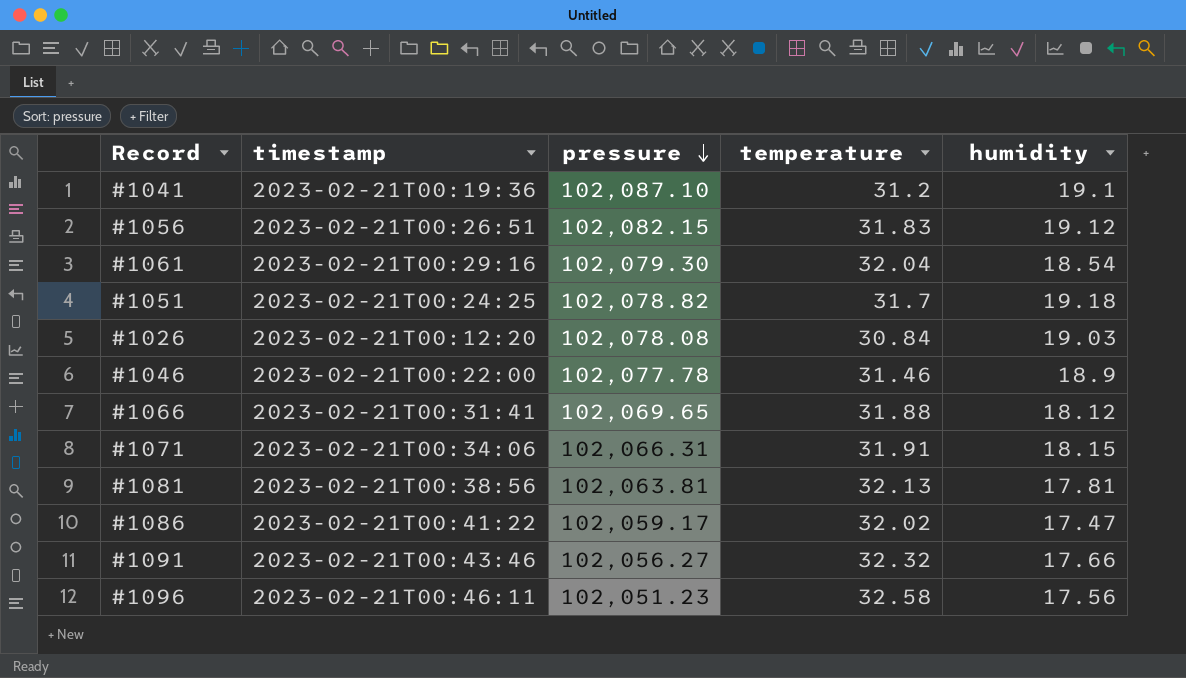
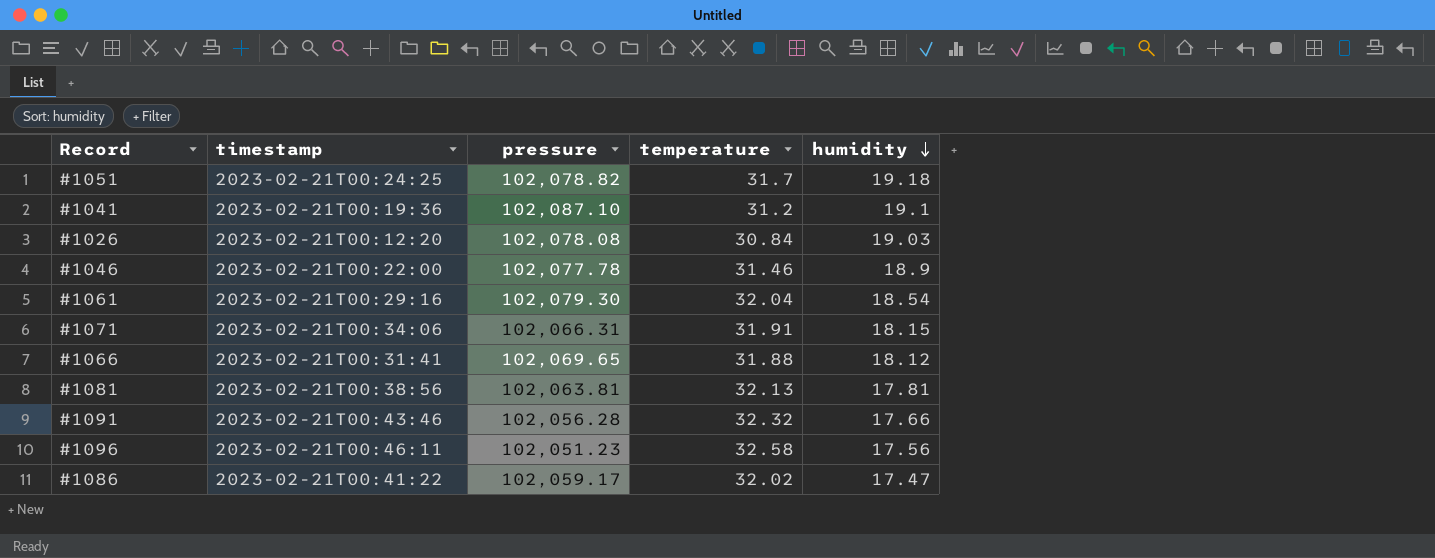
row order: pressure descending -> humidity descending
row #1056: 2023-02-21T00:26:51 | 102,082.15 | 31.83 | 19.12 -> none
#1091 | pressure: 102,056.27 -> 102,056.28

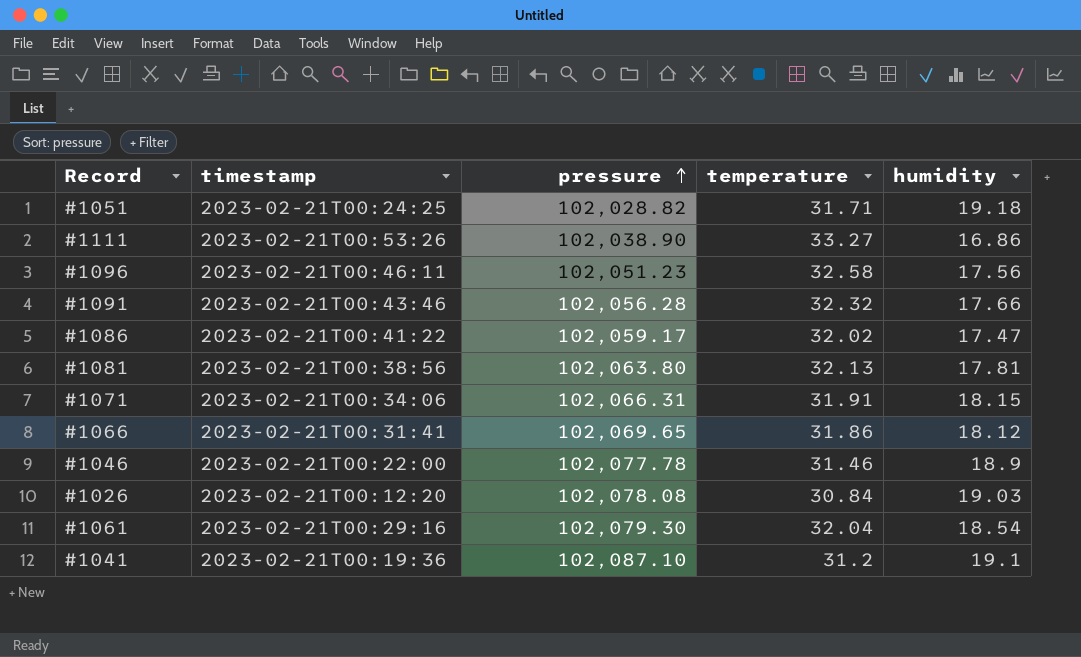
row order: humidity descending -> pressure ascending
#1051 | pressure: 102,078.82 -> 102,028.82
#1051 | temperature: 31.7 -> 31.71
row #1111: none -> 2023-02-21T00:53:26 | 102,038.90 | 33.27 | 16.86
#1081 | pressure: 102,063.81 -> 102,063.80
#1066 | temperature: 31.88 -> 31.86

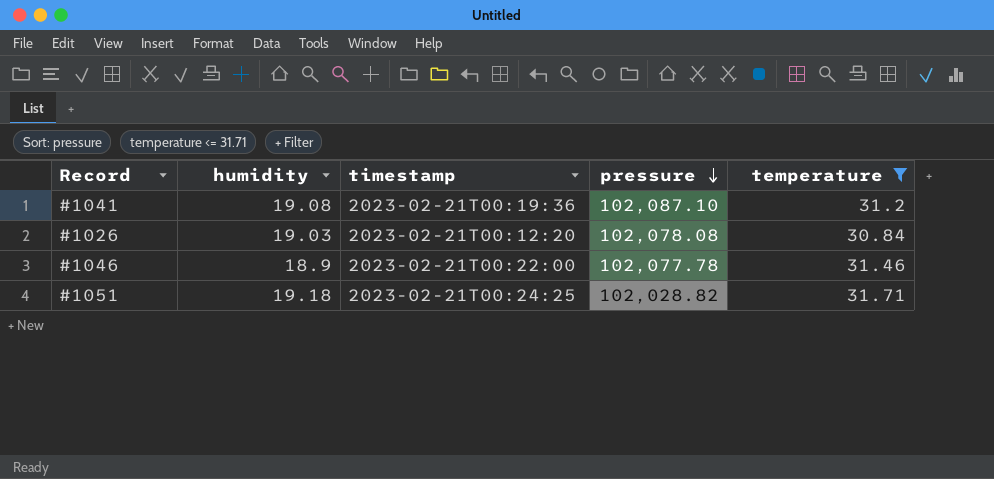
filter: none -> temperature <= 31.71
row order: pressure ascending -> pressure descending
column humidity | position: 5 -> 2
#1041 | humidity: 19.1 -> 19.08

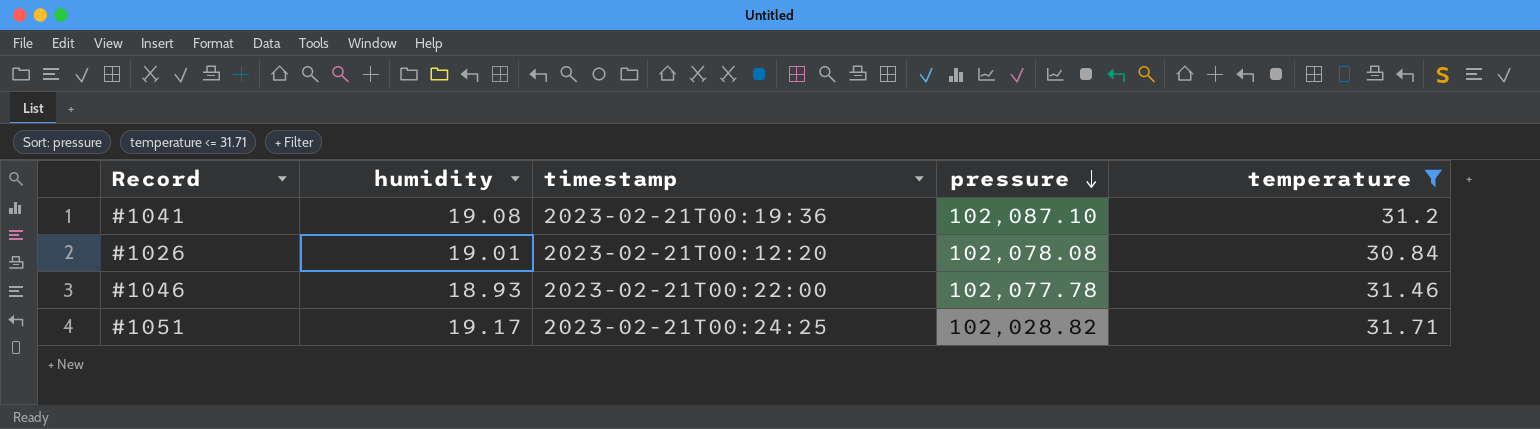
#1026 | humidity: 19.03 -> 19.01
#1046 | humidity: 18.9 -> 18.93
#1051 | humidity: 19.18 -> 19.17

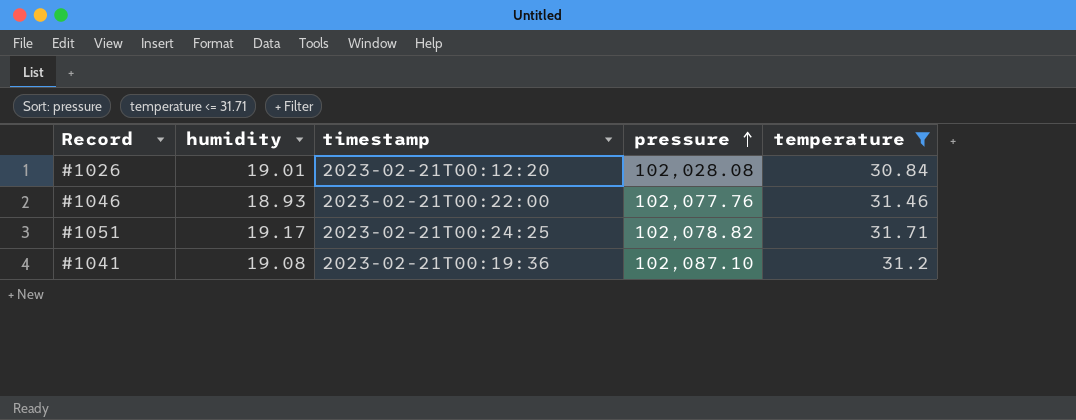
row order: pressure descending -> pressure ascending
#1026 | pressure: 102,078.08 -> 102,028.08
#1046 | pressure: 102,077.78 -> 102,077.76
#1051 | pressure: 102,028.82 -> 102,078.82

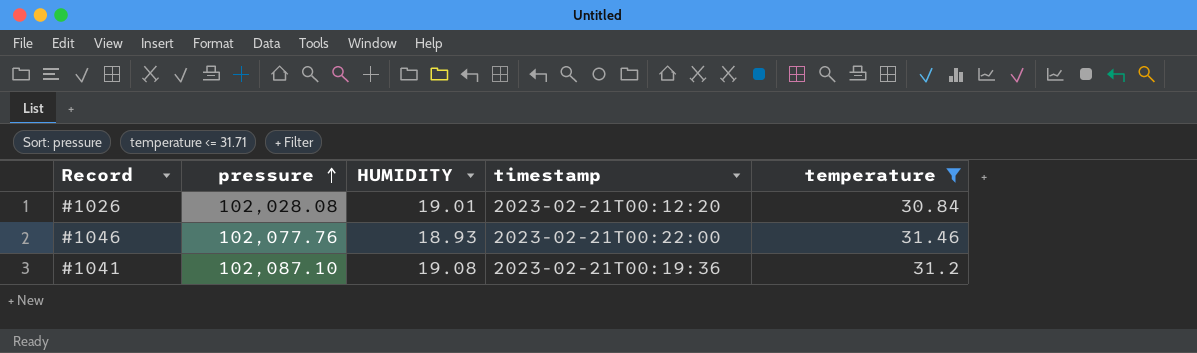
column pressure | position: 4 -> 2
column name: humidity -> HUMIDITY
row #1051: 19.17 | 2023-02-21T00:24:25 | 102,078.82 | 31.71 -> none

